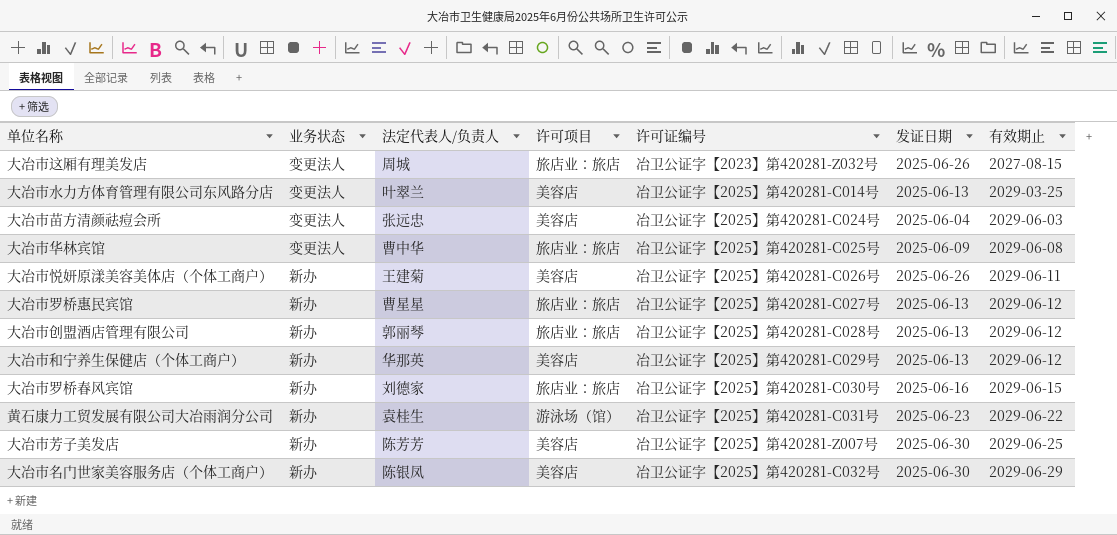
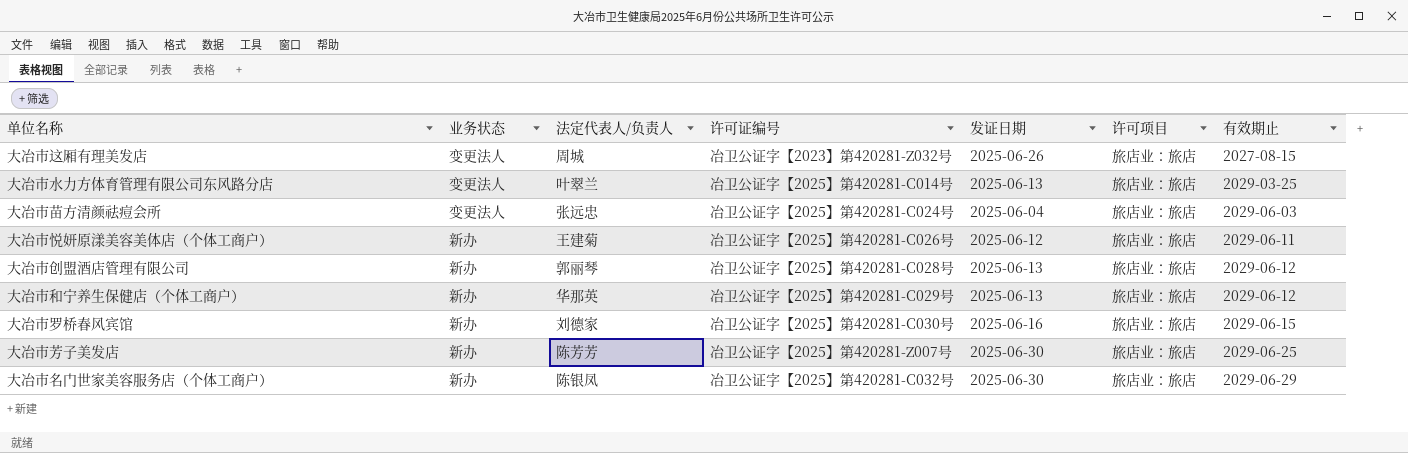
column 许可项目 | position: 4 -> 6
row 大冶市华林宾馆: 变更法人 | 曹中华 | 旅店业：旅店 | 冶卫公证字【2025】第420281-C025号 | 2025-06-09 | 2029-06-08 -> none
row 大冶市罗桥惠民宾馆: 新办 | 曹星星 | 旅店业：旅店 | 冶卫公证字【2025】第420281-C027号 | 2025-06-13 | 2029-06-12 -> none
row 黄石康力工贸发展有限公司大冶雨润分公司: 新办 | 袁桂生 | 游泳场（馆） | 冶卫公证字【2025】第420281-C031号 | 2025-06-23 | 2029-06-22 -> none
大冶市水力方体育管理有限公司东风路分店 | 许可项目: 美容店 -> 旅店业：旅店
大冶市苗方清颜祛痘会所 | 许可项目: 美容店 -> 旅店业：旅店
大冶市悦妍原漾美容美体店（个体工商户） | 发证日期: 2025-06-26 -> 2025-06-12
大冶市悦妍原漾美容美体店（个体工商户） | 许可项目: 美容店 -> 旅店业：旅店
大冶市和宁养生保健店（个体工商户） | 许可项目: 美容店 -> 旅店业：旅店
大冶市芳子美发店 | 许可项目: 美容店 -> 旅店业：旅店
大冶市名门世家美容服务店（个体工商户） | 许可项目: 美容店 -> 旅店业：旅店

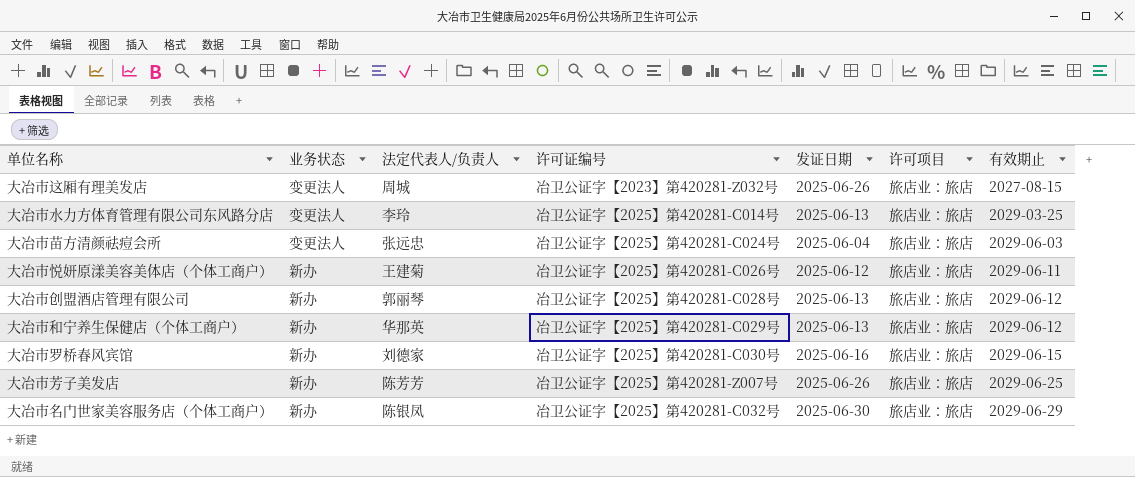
大冶市水力方体育管理有限公司东风路分店 | 法定代表人/负责人: 叶翠兰 -> 李玲
大冶市芳子美发店 | 发证日期: 2025-06-30 -> 2025-06-26

